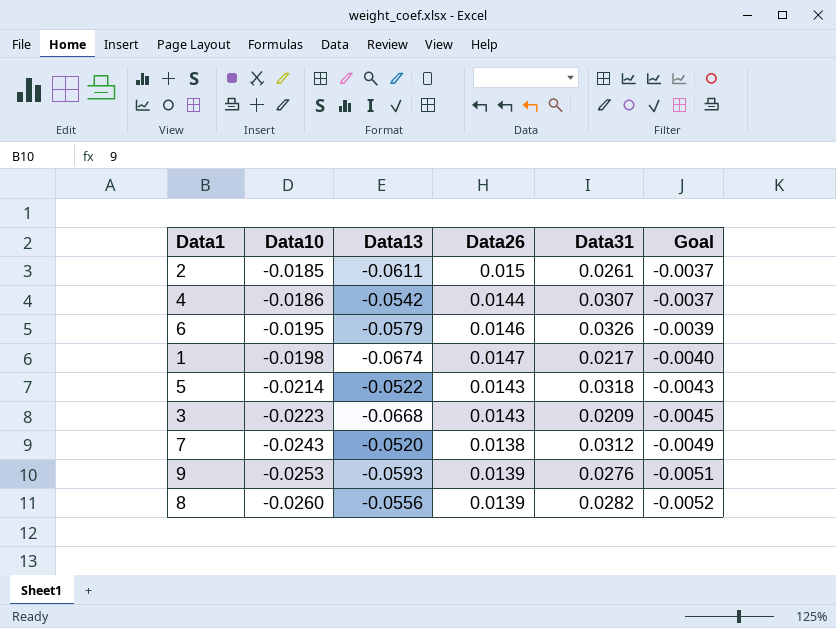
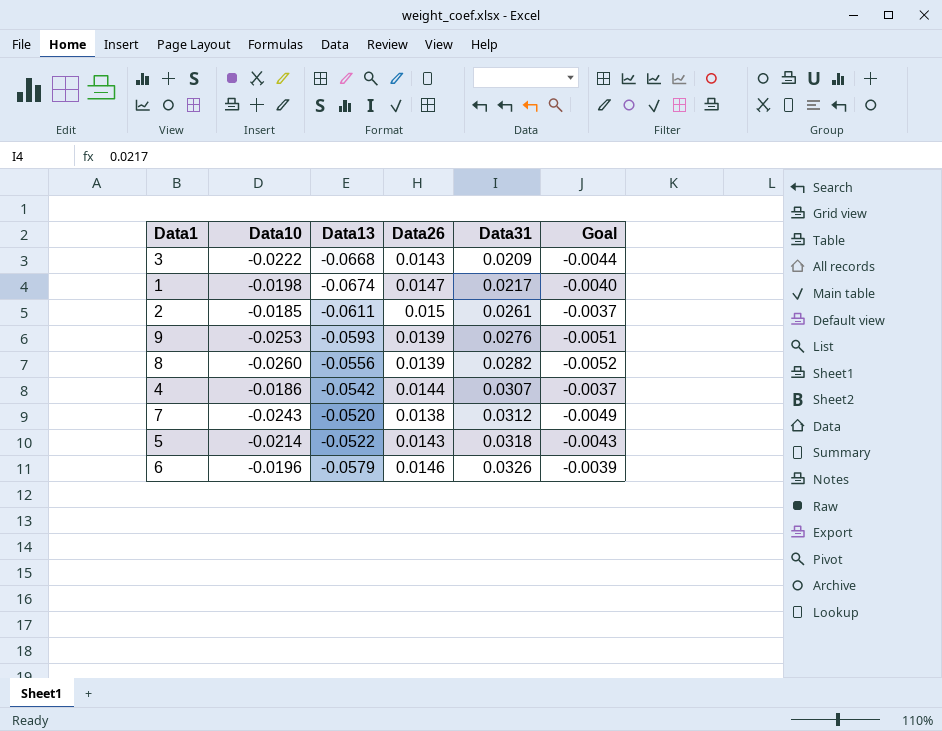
row order: Data10 descending -> Data31 ascending
3 | Data10: -0.0223 -> -0.0222
3 | Goal: -0.0045 -> -0.0044
6 | Data10: -0.0195 -> -0.0196

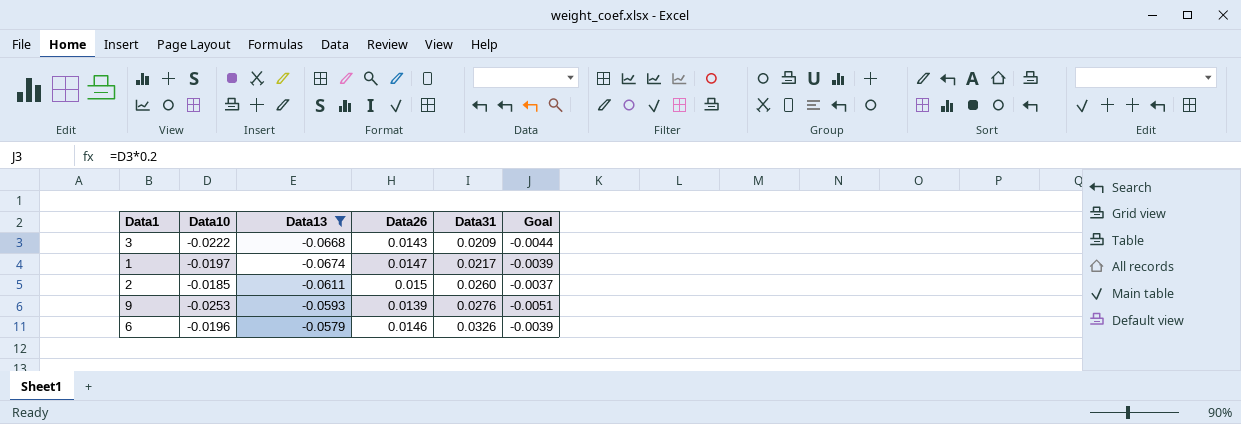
filter: none -> Data13 <= -0.0579
1 | Data10: -0.0198 -> -0.0197
1 | Goal: -0.0040 -> -0.0039
2 | Data31: 0.0261 -> 0.0260

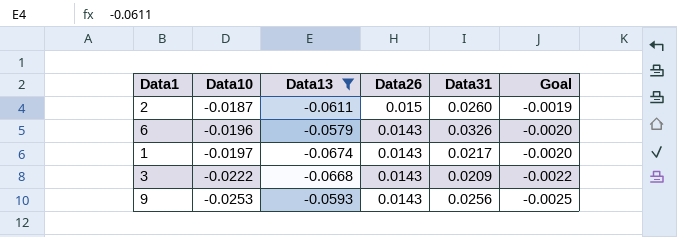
row order: Data31 ascending -> Data10 descending
column Goal | formula: [Data10] * 0.2 -> [Data10] * 0.1
2 | Data10: -0.0185 -> -0.0187
6 | Data26: 0.0146 -> 0.0143
1 | Data26: 0.0147 -> 0.0143
9 | Data26: 0.0139 -> 0.0143
9 | Data31: 0.0276 -> 0.0256

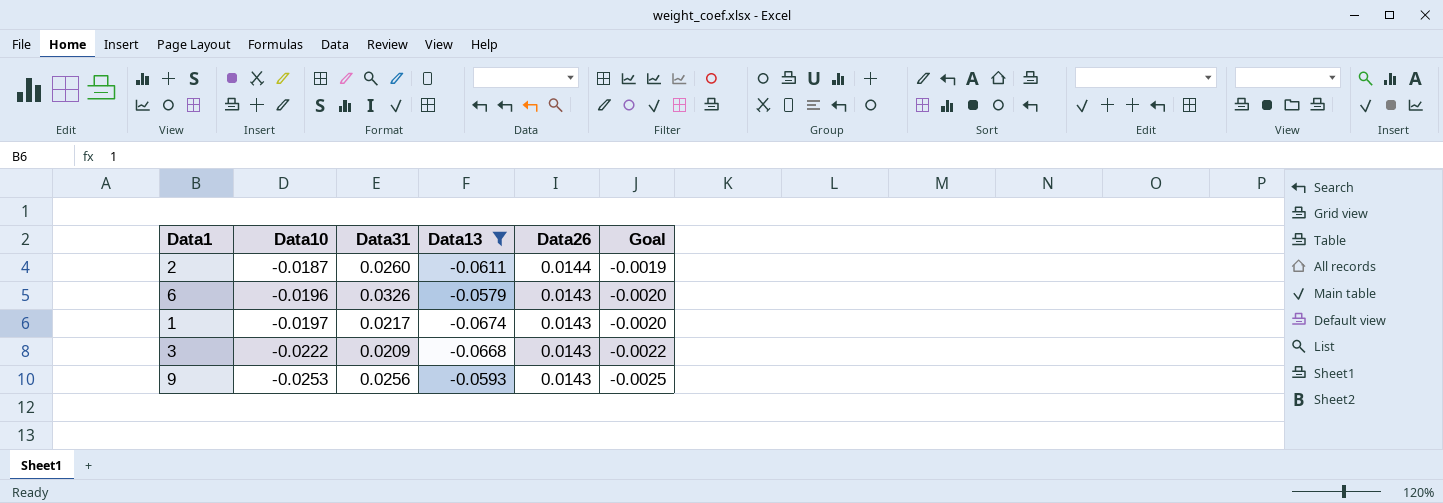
column Data31 | position: 5 -> 3
2 | Data26: 0.015 -> 0.0144

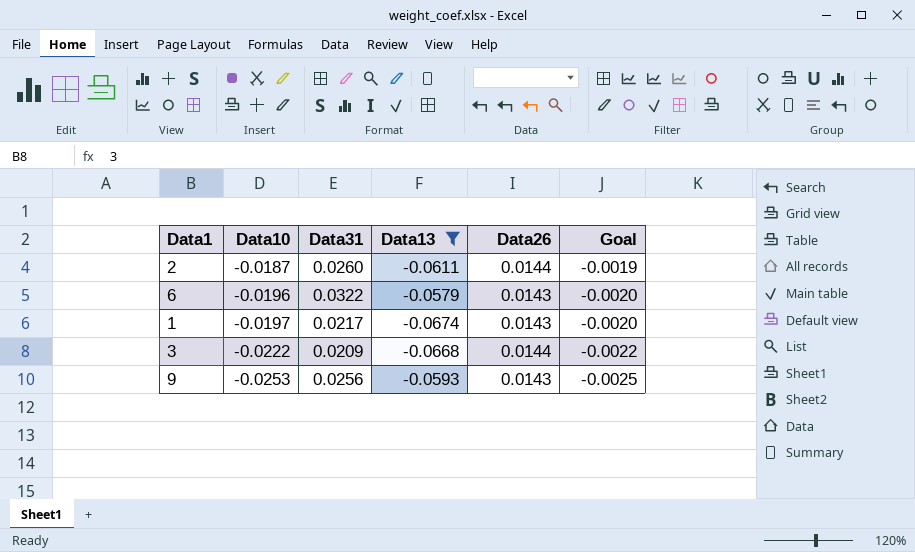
6 | Data31: 0.0326 -> 0.0322
3 | Data26: 0.0143 -> 0.0144

